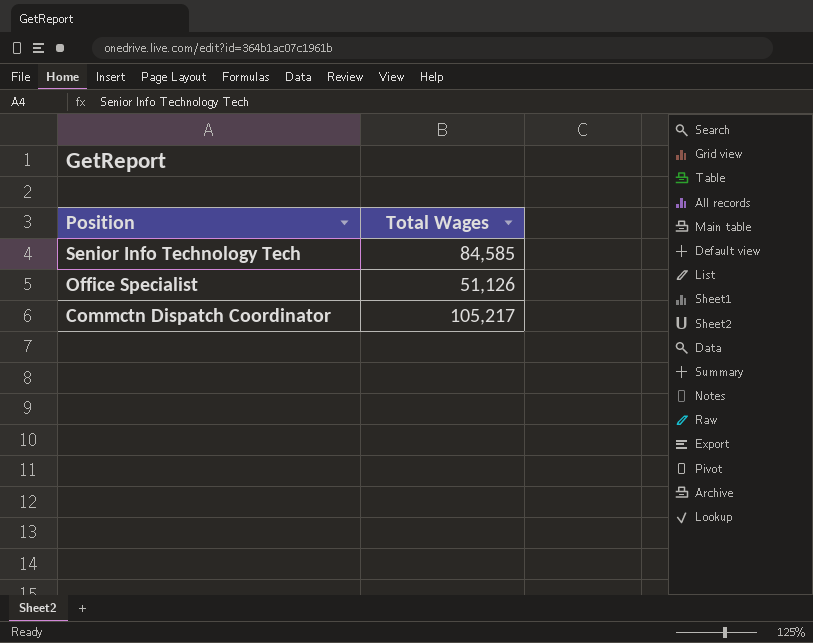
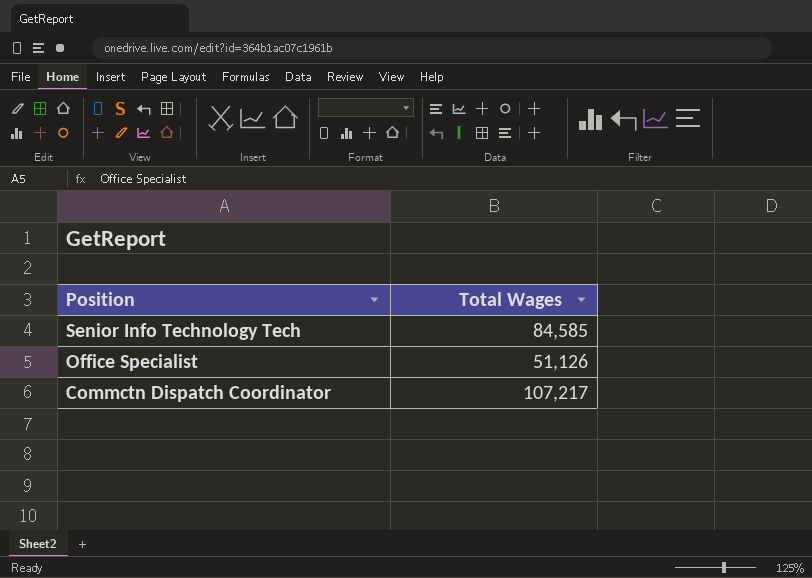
Commctn Dispatch Coordinator | Total Wages: 105,217 -> 107,217

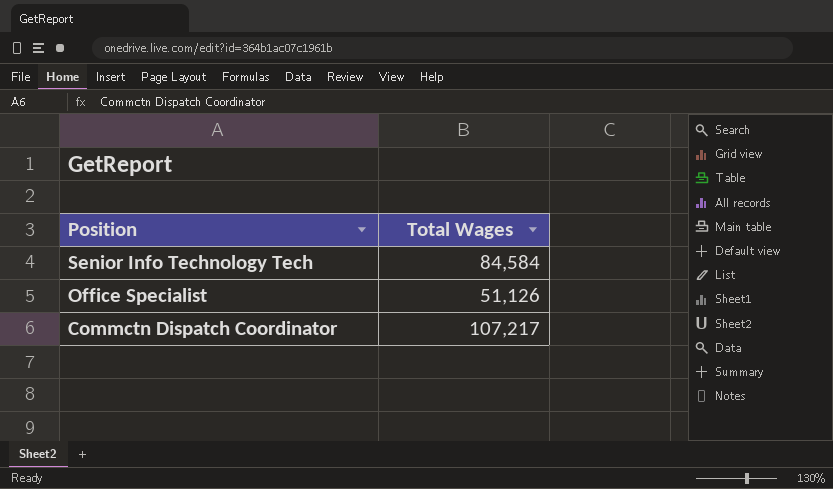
Senior Info Technology Tech | Total Wages: 84,585 -> 84,584

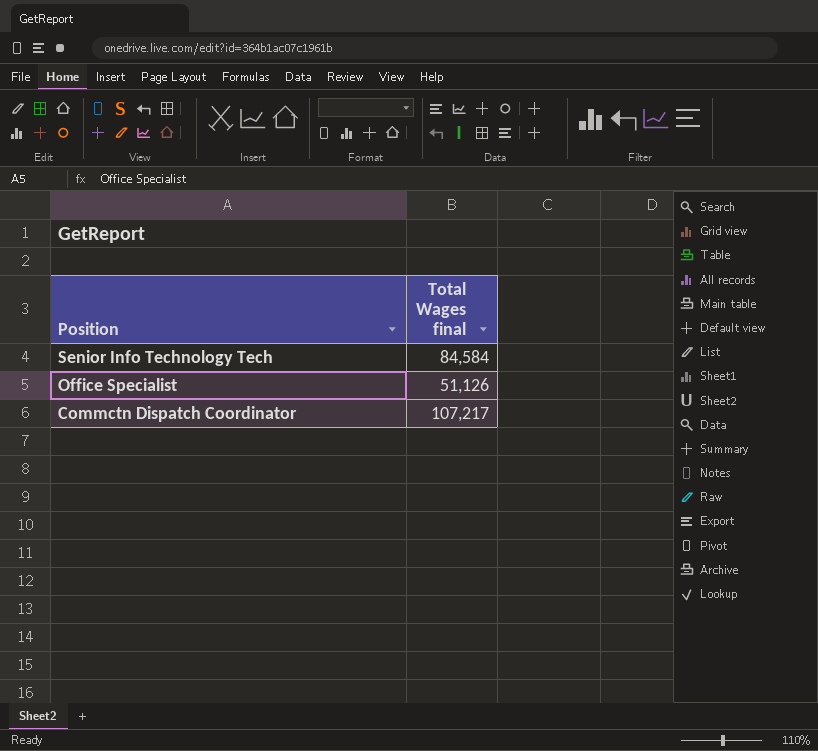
column name: Total Wages -> Total Wages final

